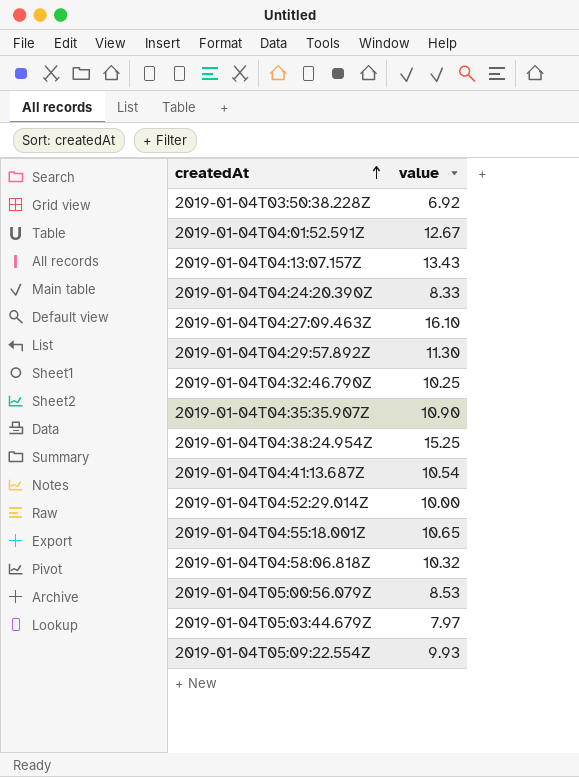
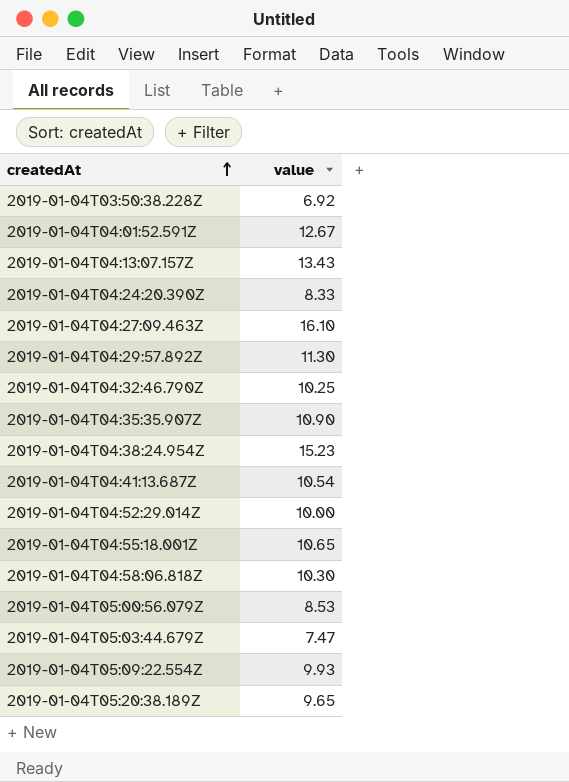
2019-01-04T04:38:24.954Z | value: 15.25 -> 15.23
2019-01-04T04:58:06.818Z | value: 10.32 -> 10.30
2019-01-04T05:03:44.679Z | value: 7.97 -> 7.47
row 2019-01-04T05:20:38.189Z: none -> 9.65

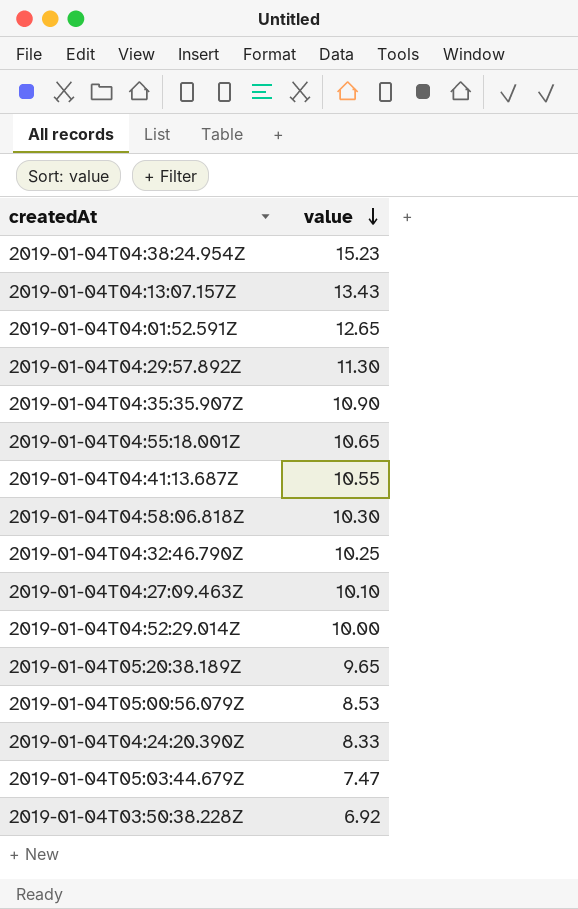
row order: createdAt ascending -> value descending
row 2019-01-04T05:09:22.554Z: 9.93 -> none
2019-01-04T04:01:52.591Z | value: 12.67 -> 12.65
2019-01-04T04:41:13.687Z | value: 10.54 -> 10.55
2019-01-04T04:27:09.463Z | value: 16.10 -> 10.10

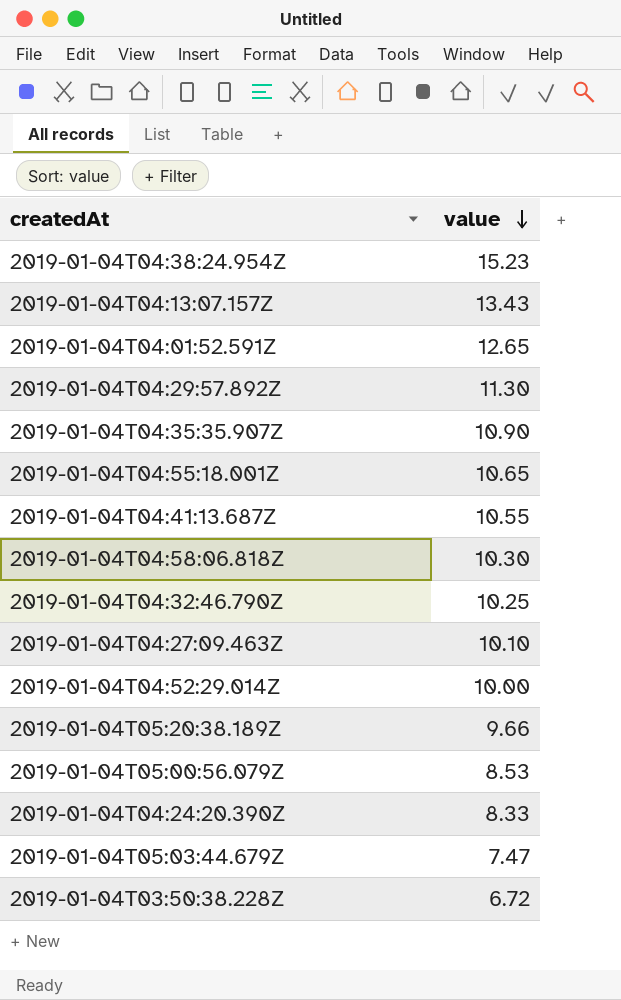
2019-01-04T05:20:38.189Z | value: 9.65 -> 9.66
2019-01-04T03:50:38.228Z | value: 6.92 -> 6.72

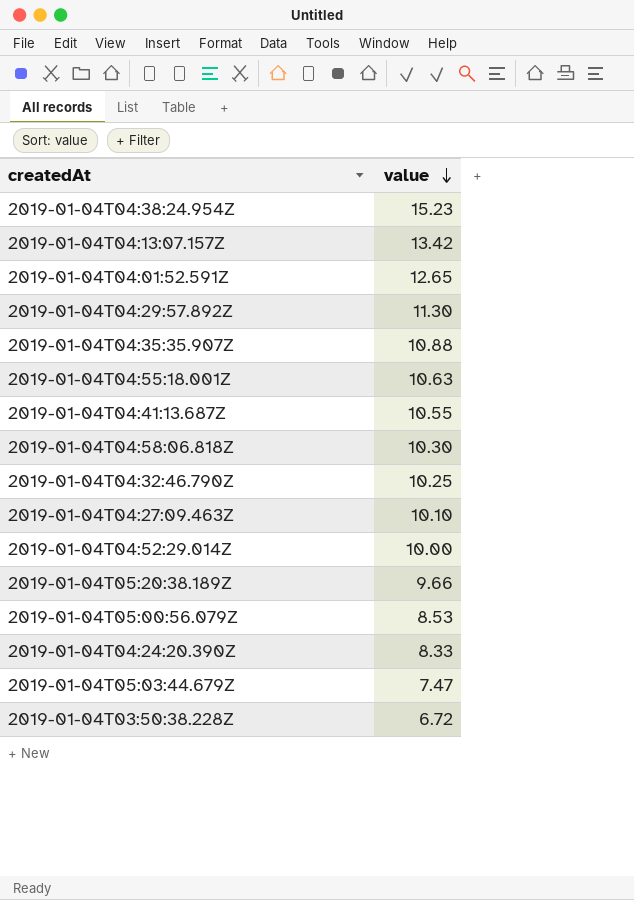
2019-01-04T04:13:07.157Z | value: 13.43 -> 13.42
2019-01-04T04:35:35.907Z | value: 10.90 -> 10.88
2019-01-04T04:55:18.001Z | value: 10.65 -> 10.63

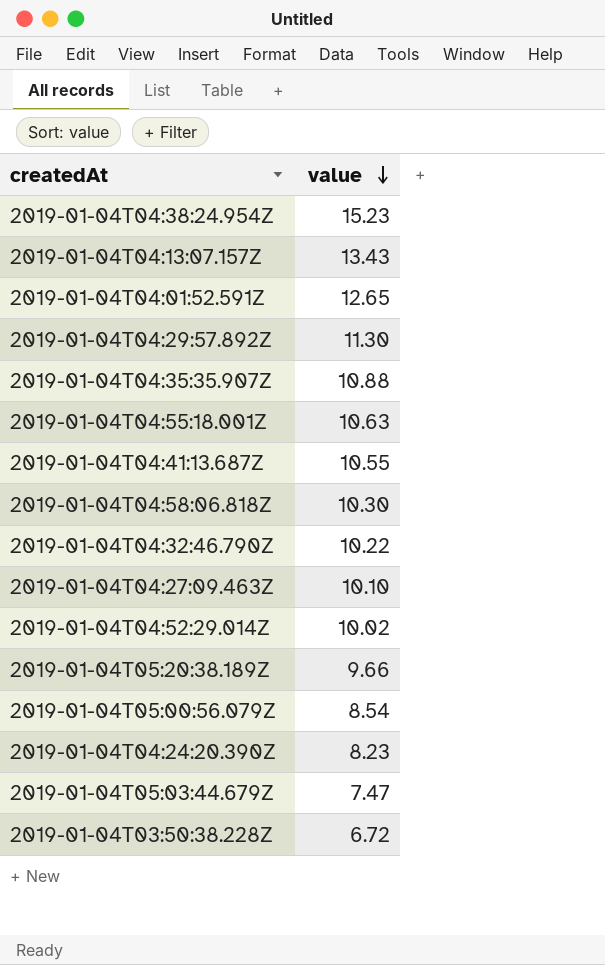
2019-01-04T04:13:07.157Z | value: 13.42 -> 13.43
2019-01-04T04:32:46.790Z | value: 10.25 -> 10.22
2019-01-04T04:52:29.014Z | value: 10.00 -> 10.02
2019-01-04T05:00:56.079Z | value: 8.53 -> 8.54
2019-01-04T04:24:20.390Z | value: 8.33 -> 8.23

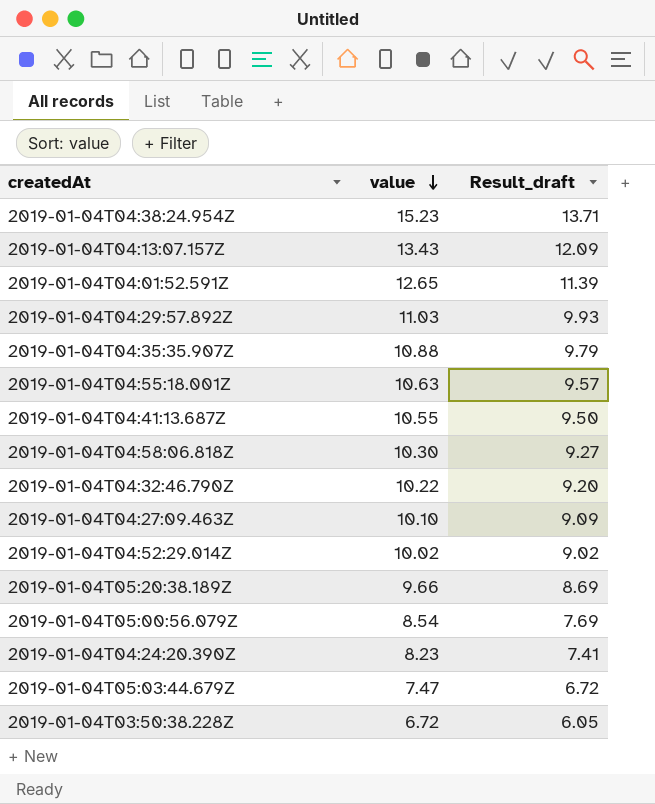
column Result_draft | formula: none -> [value] * 0.9
2019-01-04T04:29:57.892Z | value: 11.30 -> 11.03

